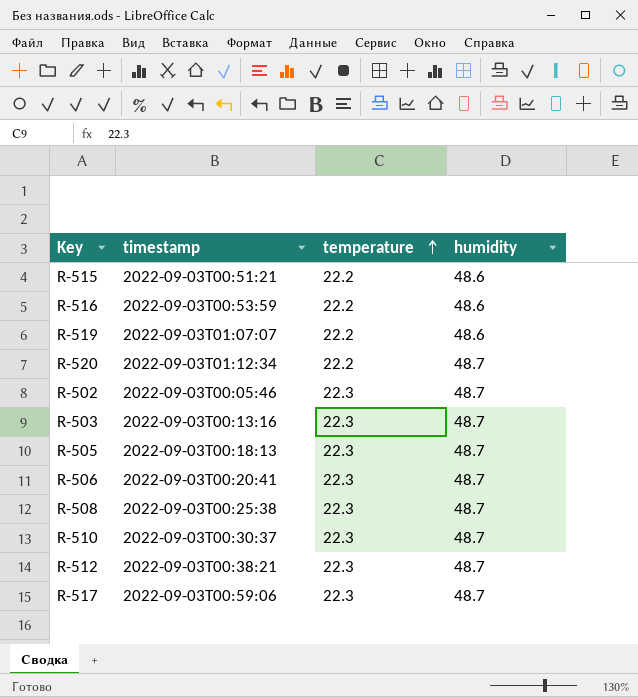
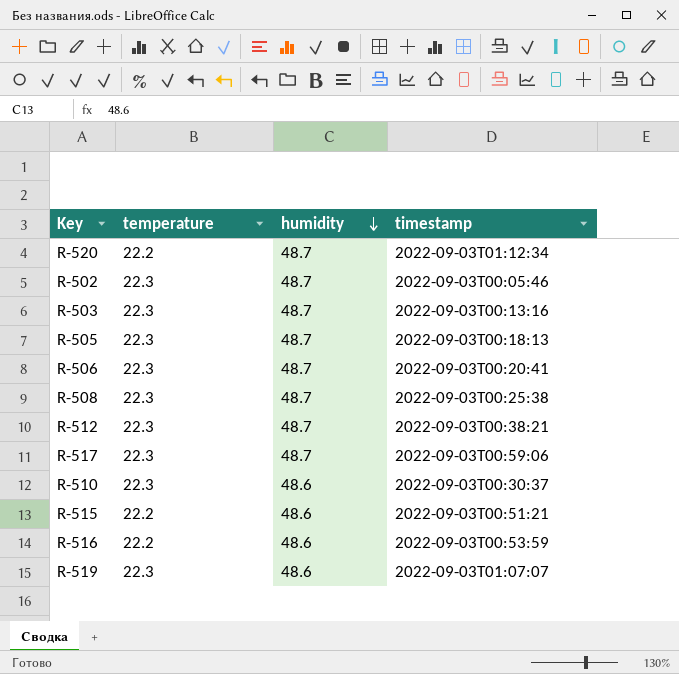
row order: temperature ascending -> humidity descending
column timestamp | position: 2 -> 4
R-510 | humidity: 48.7 -> 48.6
R-519 | temperature: 22.2 -> 22.3

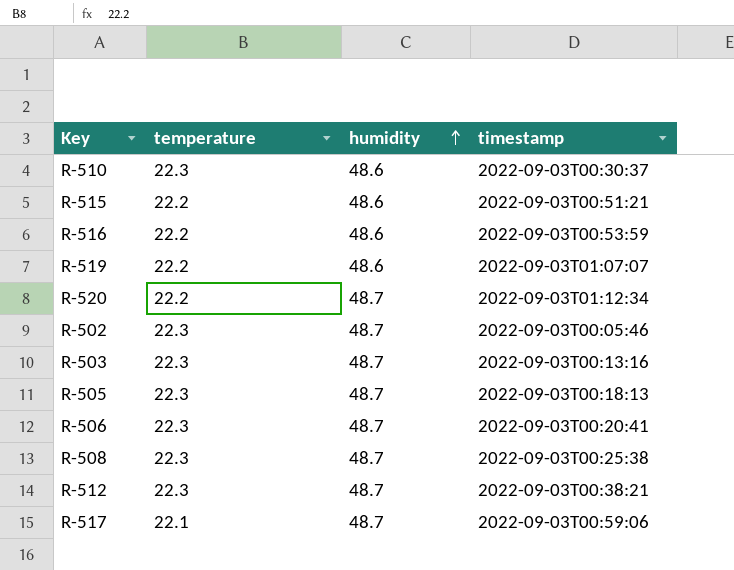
row order: humidity descending -> humidity ascending
R-519 | temperature: 22.3 -> 22.2
R-517 | temperature: 22.3 -> 22.1

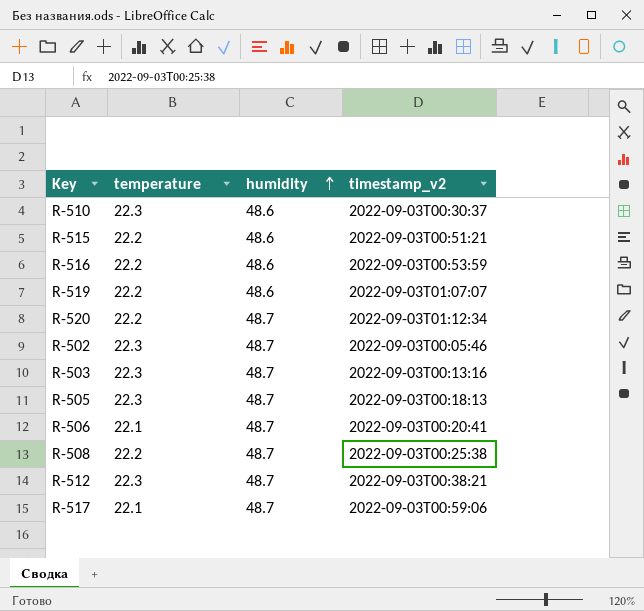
column name: timestamp -> timestamp_v2
R-506 | temperature: 22.3 -> 22.1
R-508 | temperature: 22.3 -> 22.2

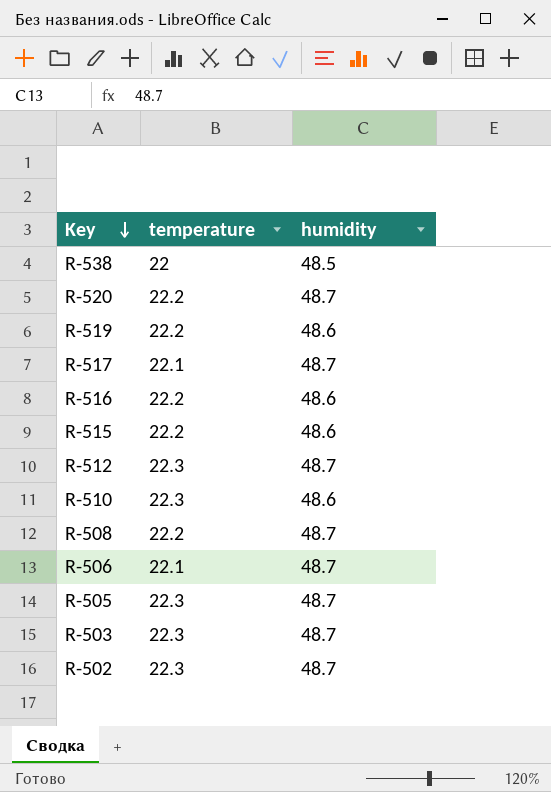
row order: humidity ascending -> Key descending
column timestamp_v2 | position: 4 -> none
row R-538: none -> 22 | 48.5

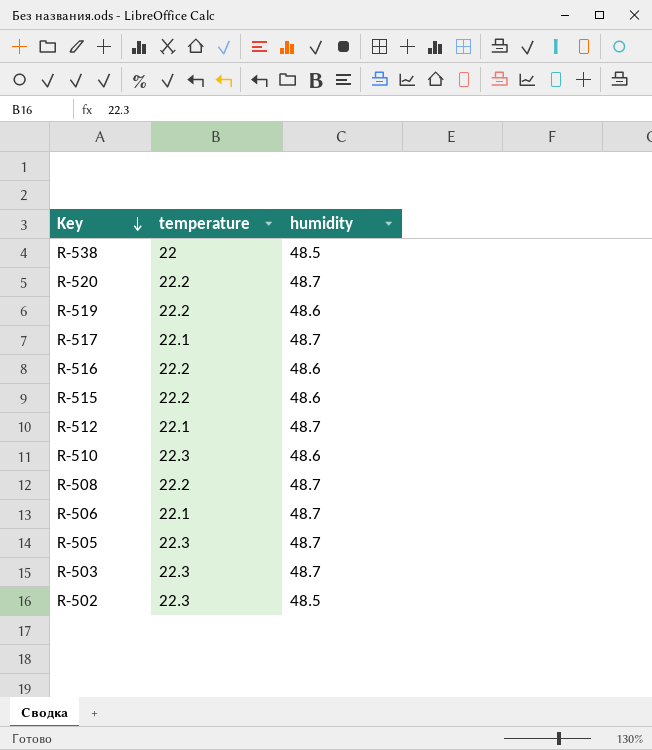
R-512 | temperature: 22.3 -> 22.1
R-502 | humidity: 48.7 -> 48.5

